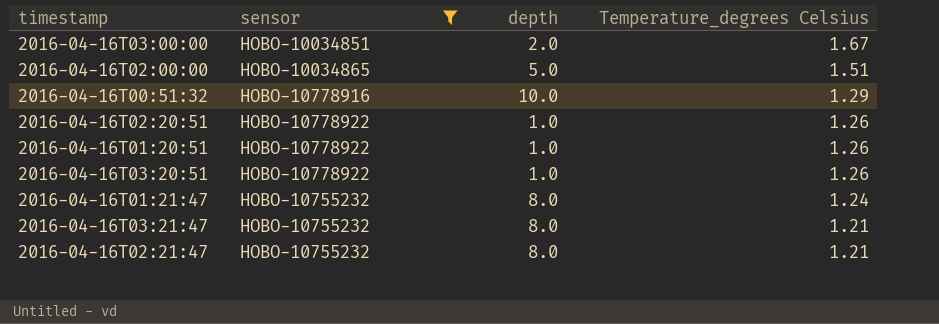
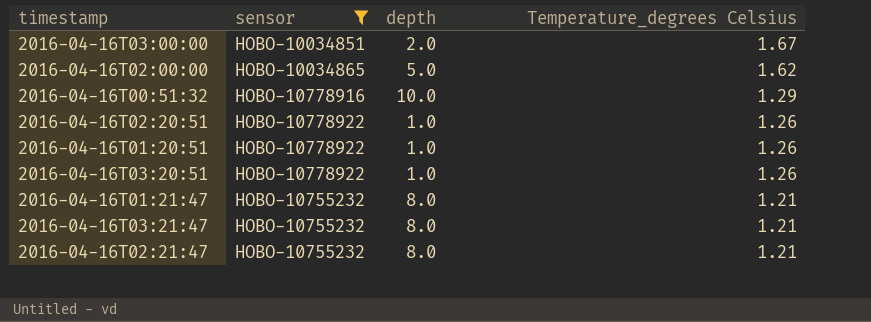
2016-04-16T02:00:00 | Temperature_degrees Celsius: 1.51 -> 1.62
2016-04-16T01:21:47 | Temperature_degrees Celsius: 1.24 -> 1.21

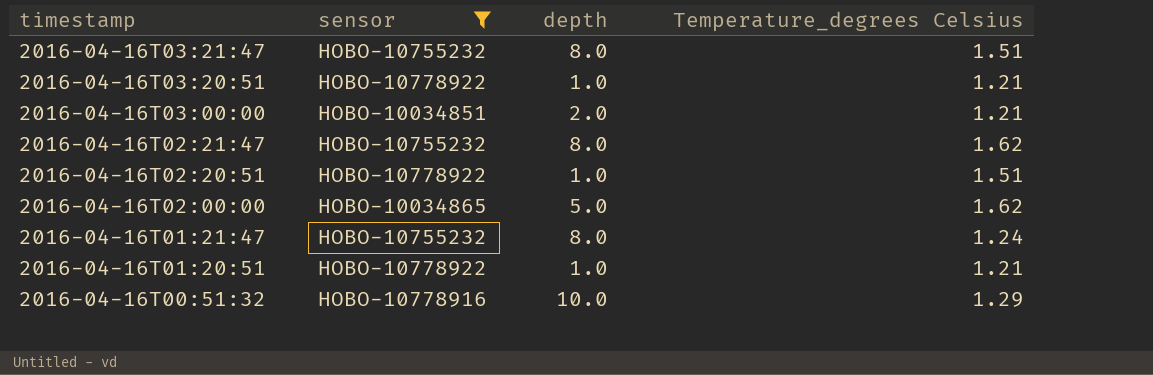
row order: Temperature_degrees Celsius descending -> timestamp descending
2016-04-16T03:21:47 | Temperature_degrees Celsius: 1.21 -> 1.51
2016-04-16T03:20:51 | Temperature_degrees Celsius: 1.26 -> 1.21
2016-04-16T03:00:00 | Temperature_degrees Celsius: 1.67 -> 1.21
2016-04-16T02:21:47 | Temperature_degrees Celsius: 1.21 -> 1.62
2016-04-16T02:20:51 | Temperature_degrees Celsius: 1.26 -> 1.51
2016-04-16T01:21:47 | Temperature_degrees Celsius: 1.21 -> 1.24
2016-04-16T01:20:51 | Temperature_degrees Celsius: 1.26 -> 1.21

